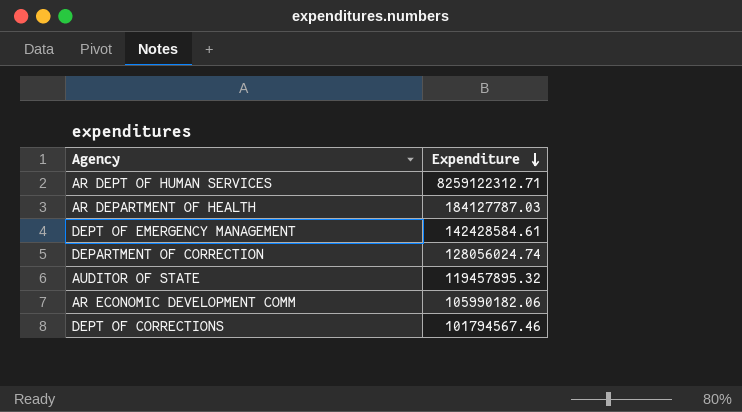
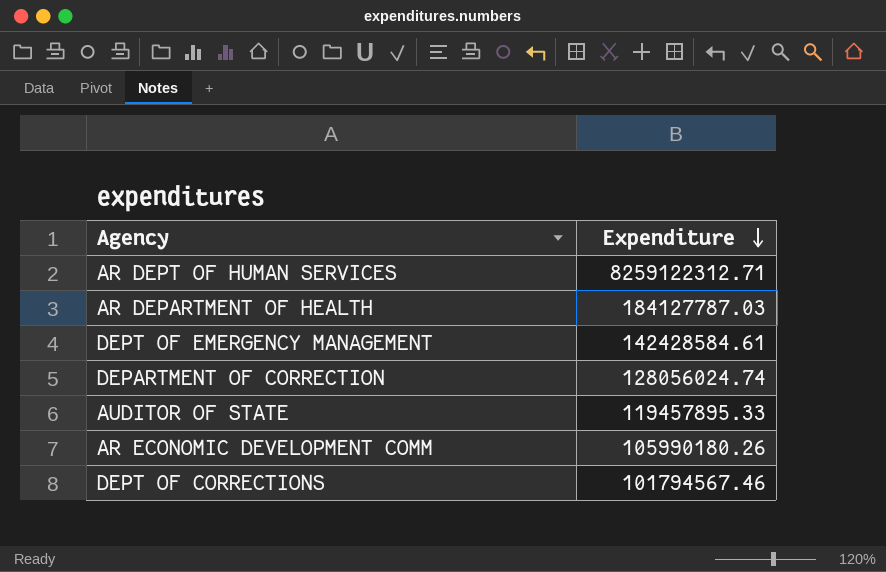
AUDITOR OF STATE | Expenditure: 119457895.32 -> 119457895.33
AR ECONOMIC DEVELOPMENT COMM | Expenditure: 105990182.06 -> 105990180.26

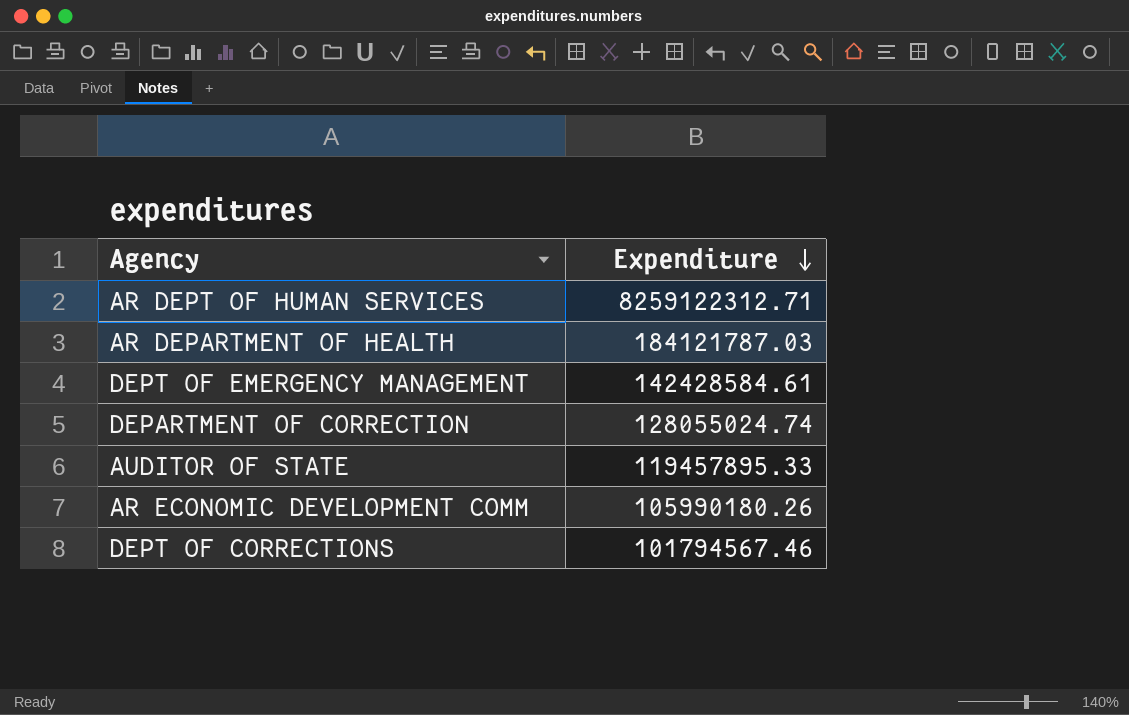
AR DEPARTMENT OF HEALTH | Expenditure: 184127787.03 -> 184121787.03
DEPARTMENT OF CORRECTION | Expenditure: 128056024.74 -> 128055024.74

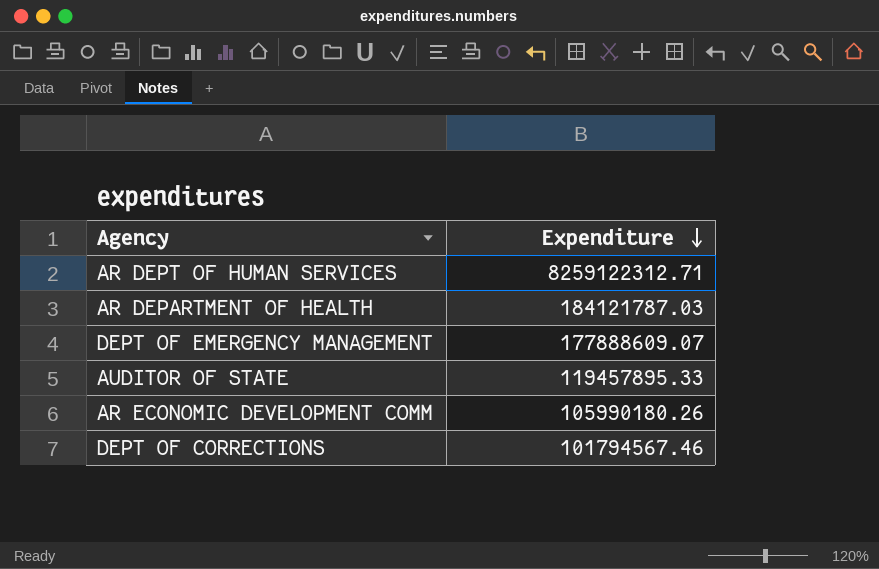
row DEPARTMENT OF CORRECTION: 128055024.74 -> none
DEPT OF EMERGENCY MANAGEMENT | Expenditure: 142428584.61 -> 177888609.07

